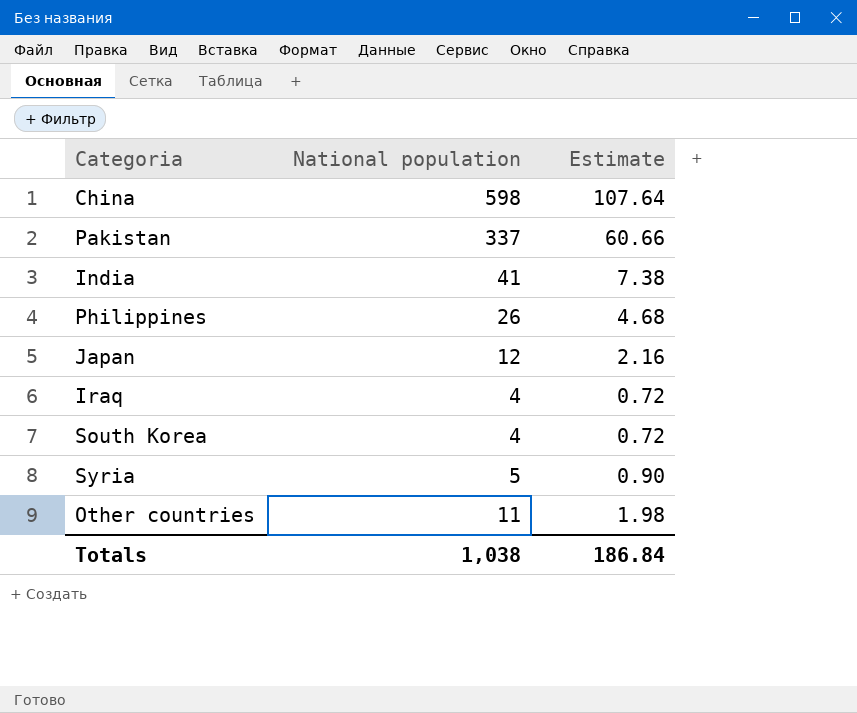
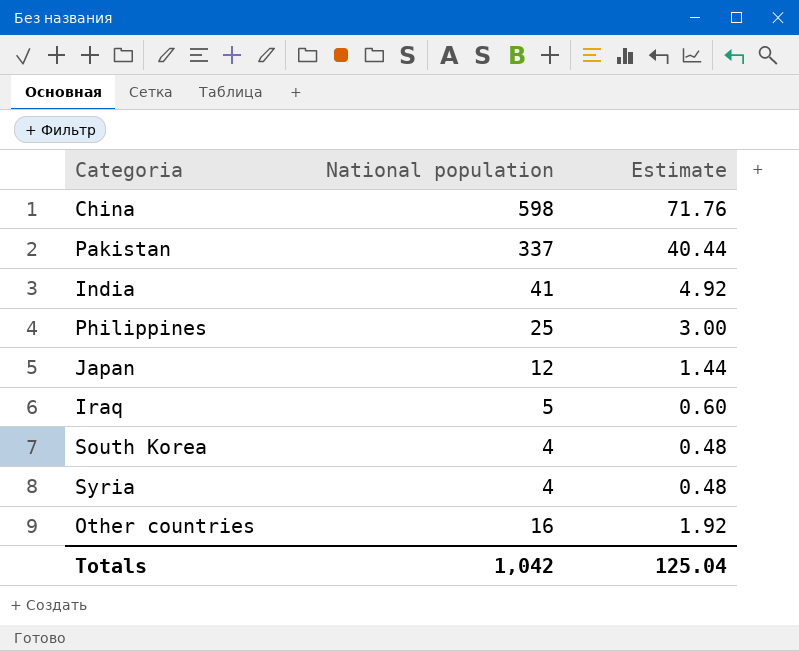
column Estimate | formula: [National population] * 0.18 -> [National population] * 0.12
Philippines | National population: 26 -> 25
Iraq | National population: 4 -> 5
Syria | National population: 5 -> 4
Other countries | National population: 11 -> 16
Totals | National population: 1,038 -> 1,042
Totals | Estimate: 186.84 -> 125.04

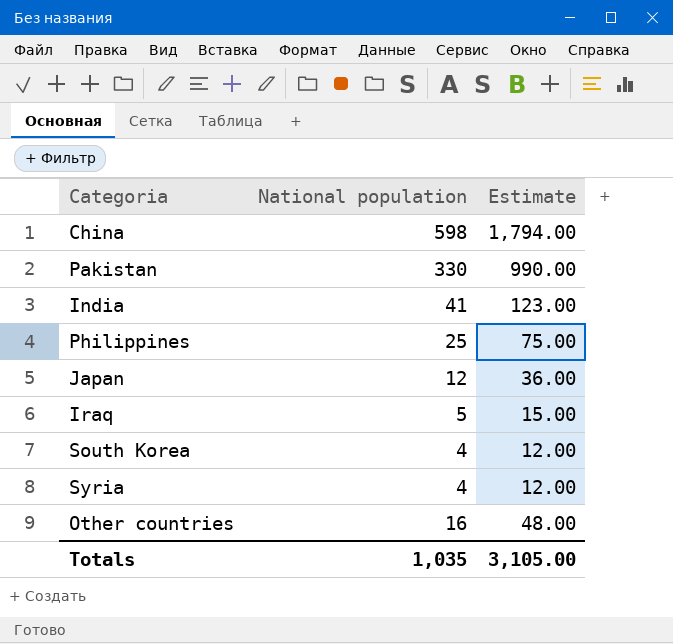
column Estimate | formula: [National population] * 0.12 -> [National population] * 3
Pakistan | National population: 337 -> 330
Totals | National population: 1,042 -> 1,035
Totals | Estimate: 125.04 -> 3,105.00

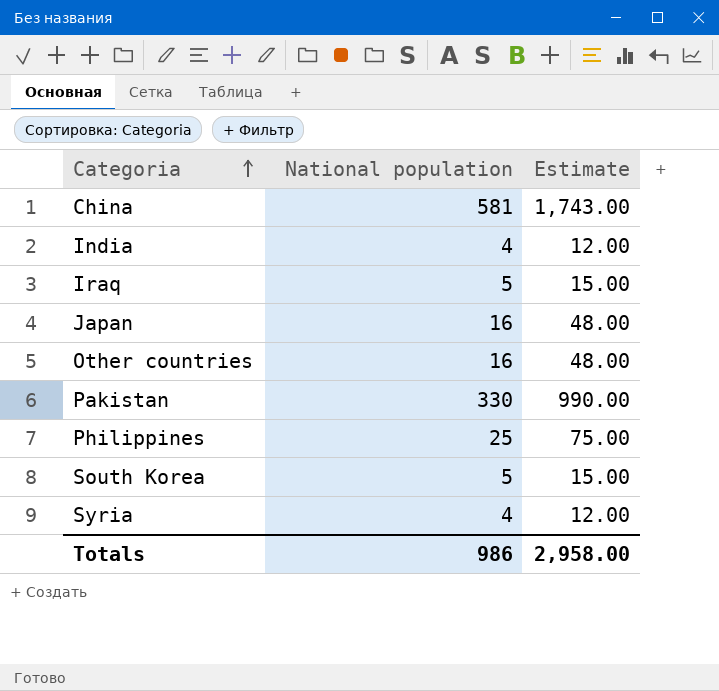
row order: none -> Categoria ascending
China | National population: 598 -> 581
China | Estimate: 1,794.00 -> 1,743.00
India | National population: 41 -> 4
India | Estimate: 123.00 -> 12.00
Japan | National population: 12 -> 16
Japan | Estimate: 36.00 -> 48.00
South Korea | National population: 4 -> 5
South Korea | Estimate: 12.00 -> 15.00
Totals | National population: 1,035 -> 986
Totals | Estimate: 3,105.00 -> 2,958.00

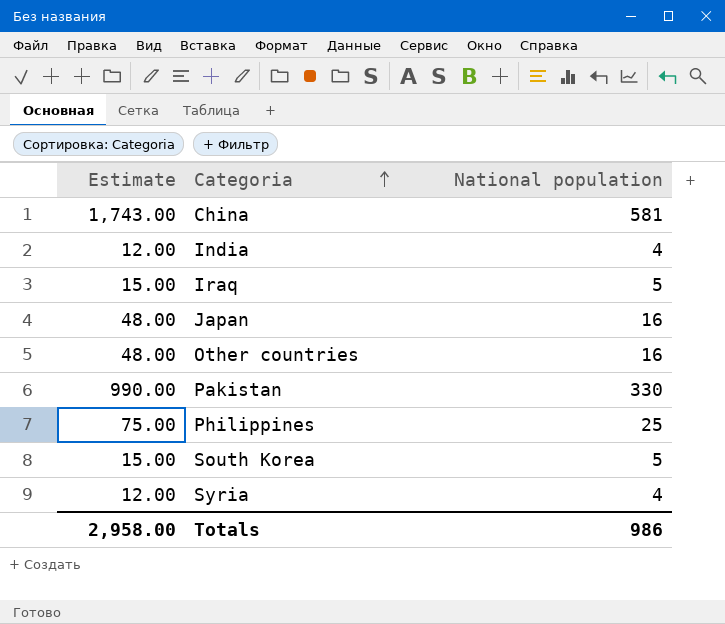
column Estimate | position: 3 -> 1

